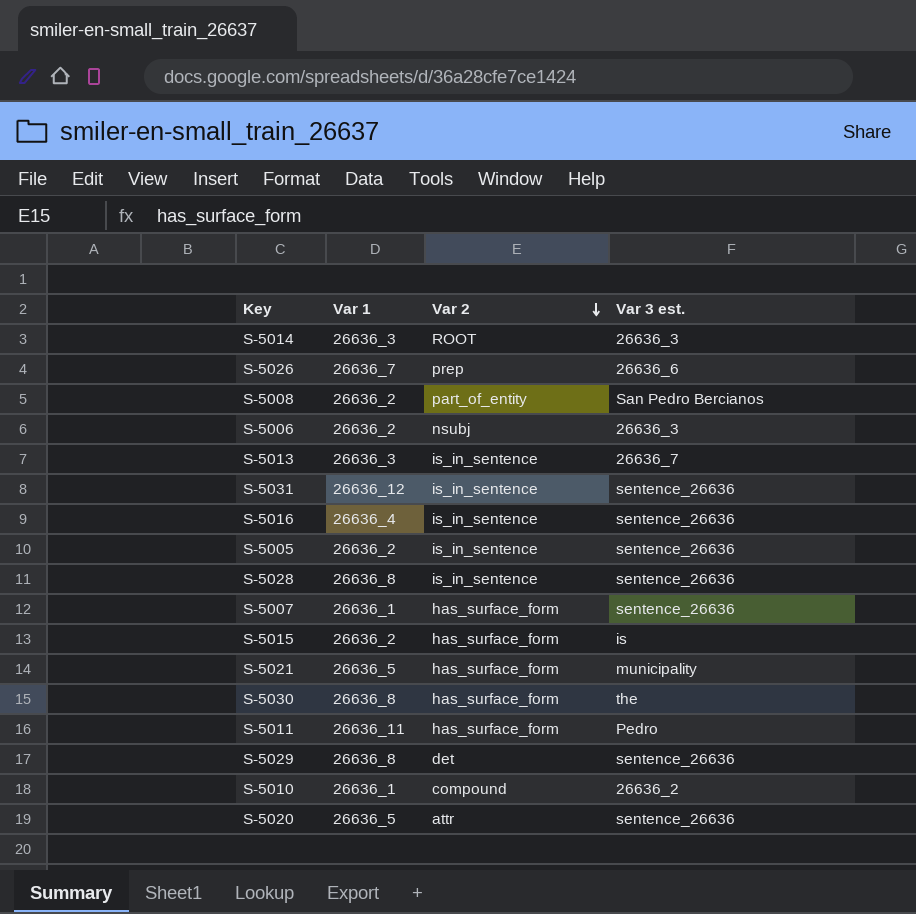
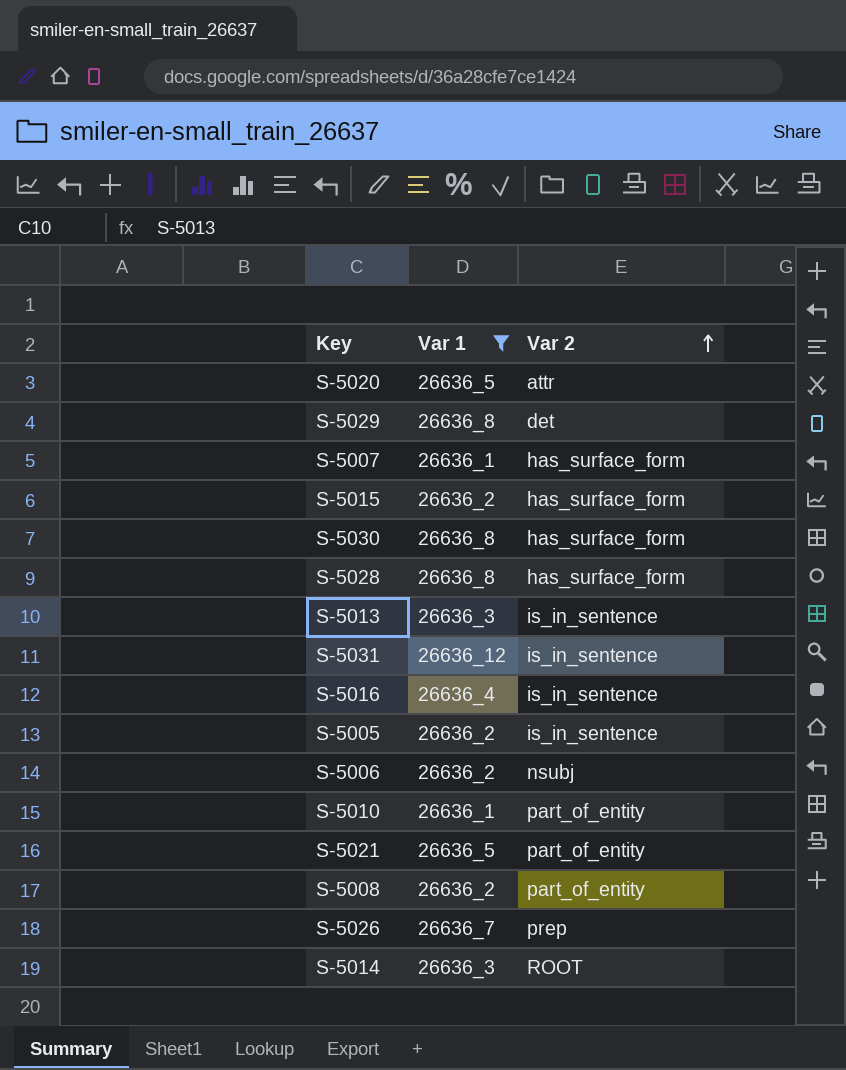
filter: none -> Var 1 != 26636_11
row order: Var 2 descending -> Var 2 ascending
column Var 3 est. | position: 4 -> none
S-5028 | Var 2: is_in_sentence -> has_surface_form
S-5010 | Var 2: compound -> part_of_entity
S-5021 | Var 2: has_surface_form -> part_of_entity

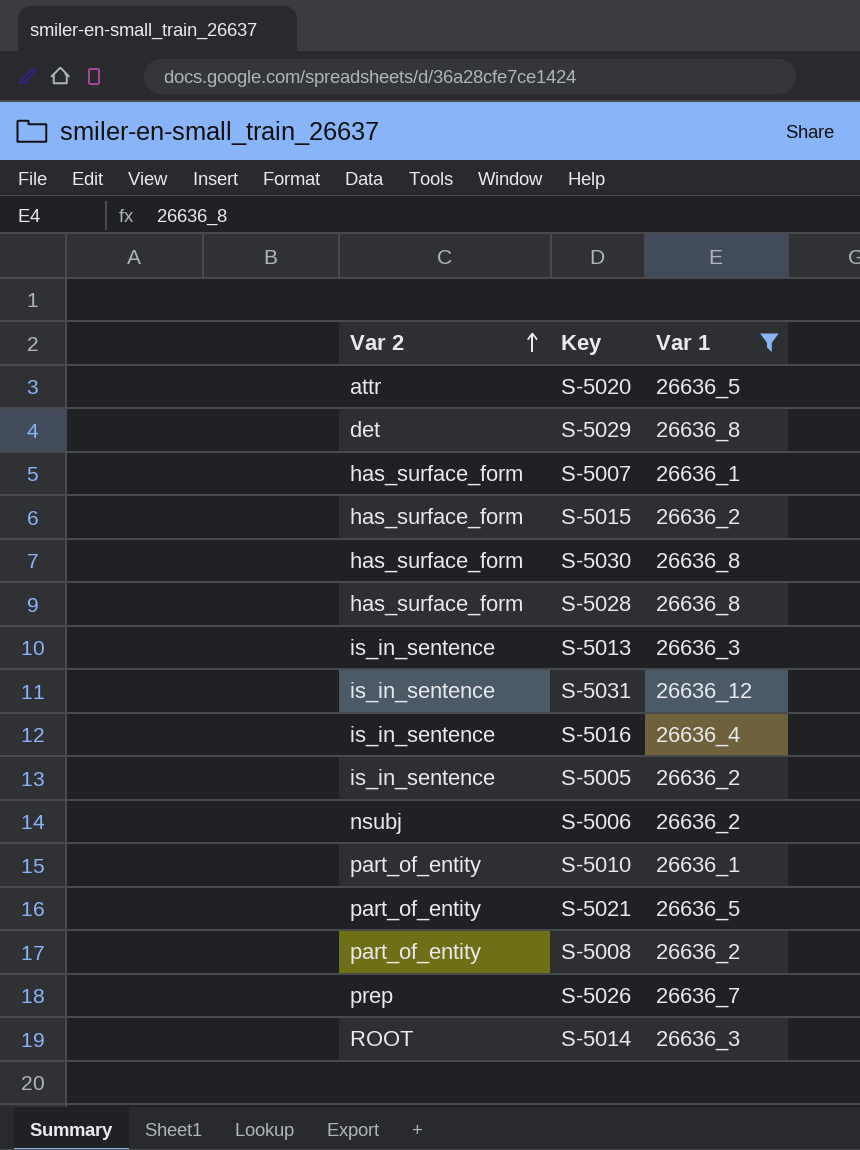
column Var 2 | position: 3 -> 1

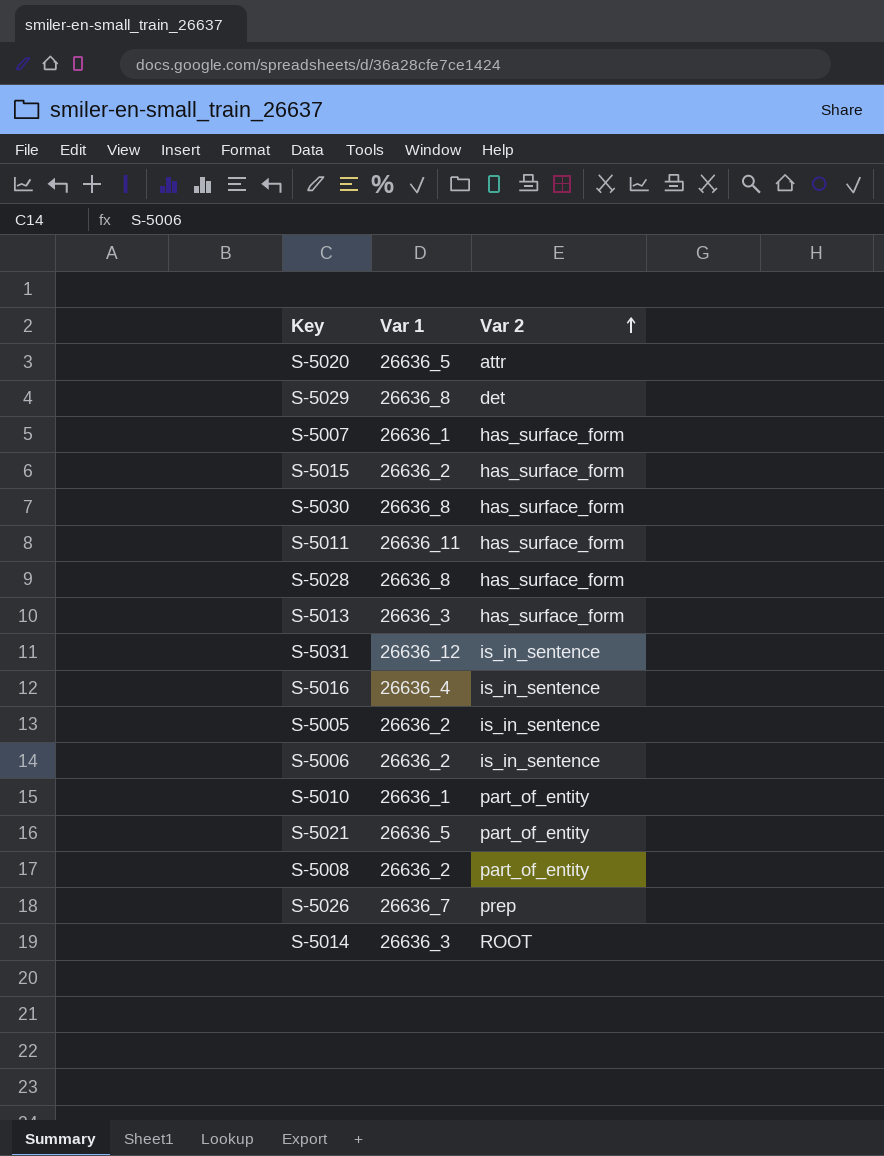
filter: Var 1 != 26636_11 -> none
column Var 2 | position: 1 -> 3
S-5013 | Var 2: is_in_sentence -> has_surface_form
S-5006 | Var 2: nsubj -> is_in_sentence

